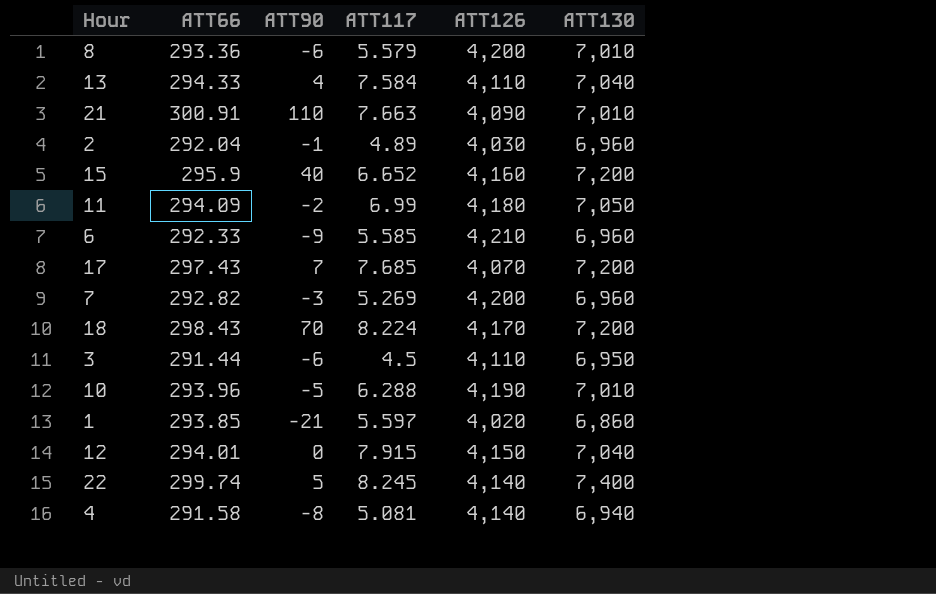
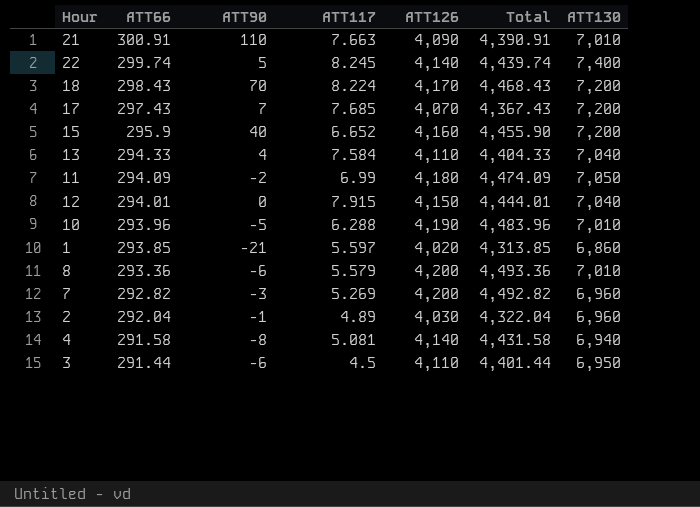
row order: none -> ATT66 descending
column Total | formula: none -> [ATT66] + [ATT126]
row 6: 292.33 | -9 | 5.585 | 4,210 | 6,960 -> none

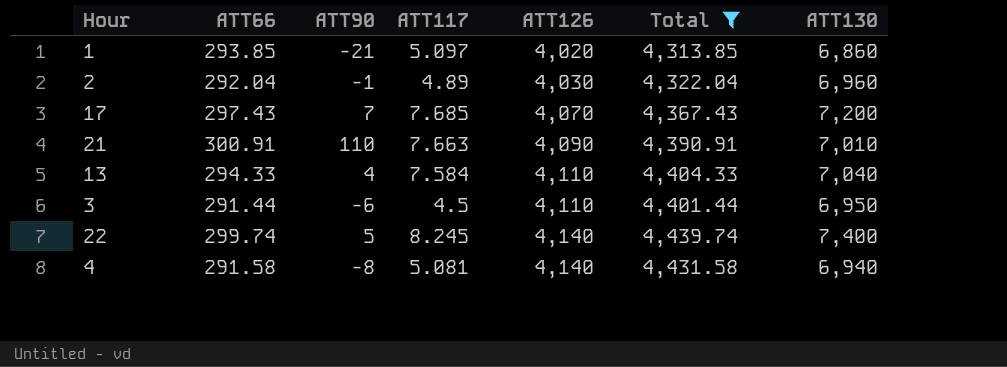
filter: none -> Total <= 4,439.74
row order: ATT66 descending -> ATT126 ascending
1 | ATT117: 5.597 -> 5.097

